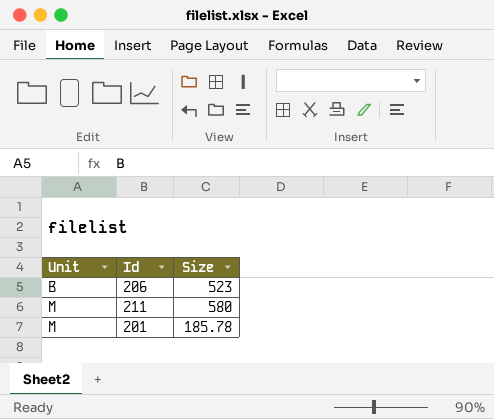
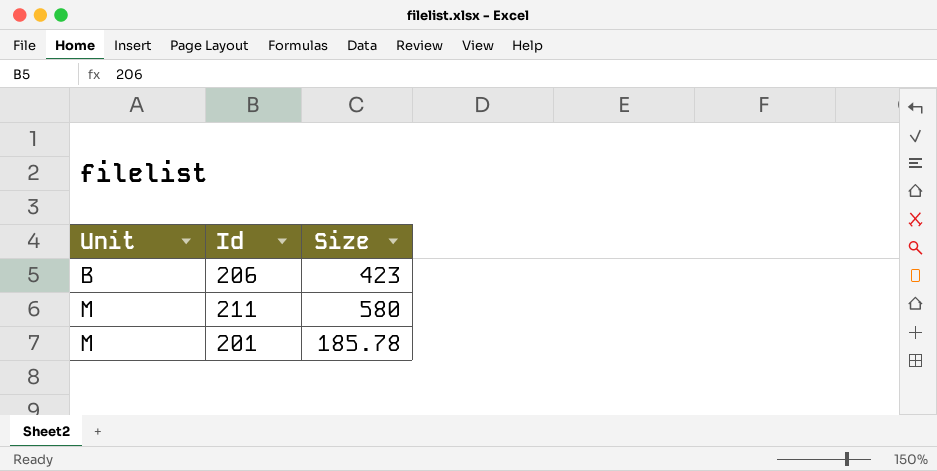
206 | Size: 523 -> 423

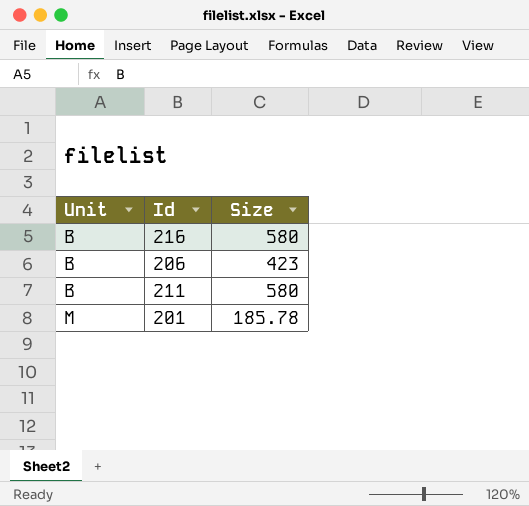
row 216: none -> B | 580
211 | Unit: M -> B

